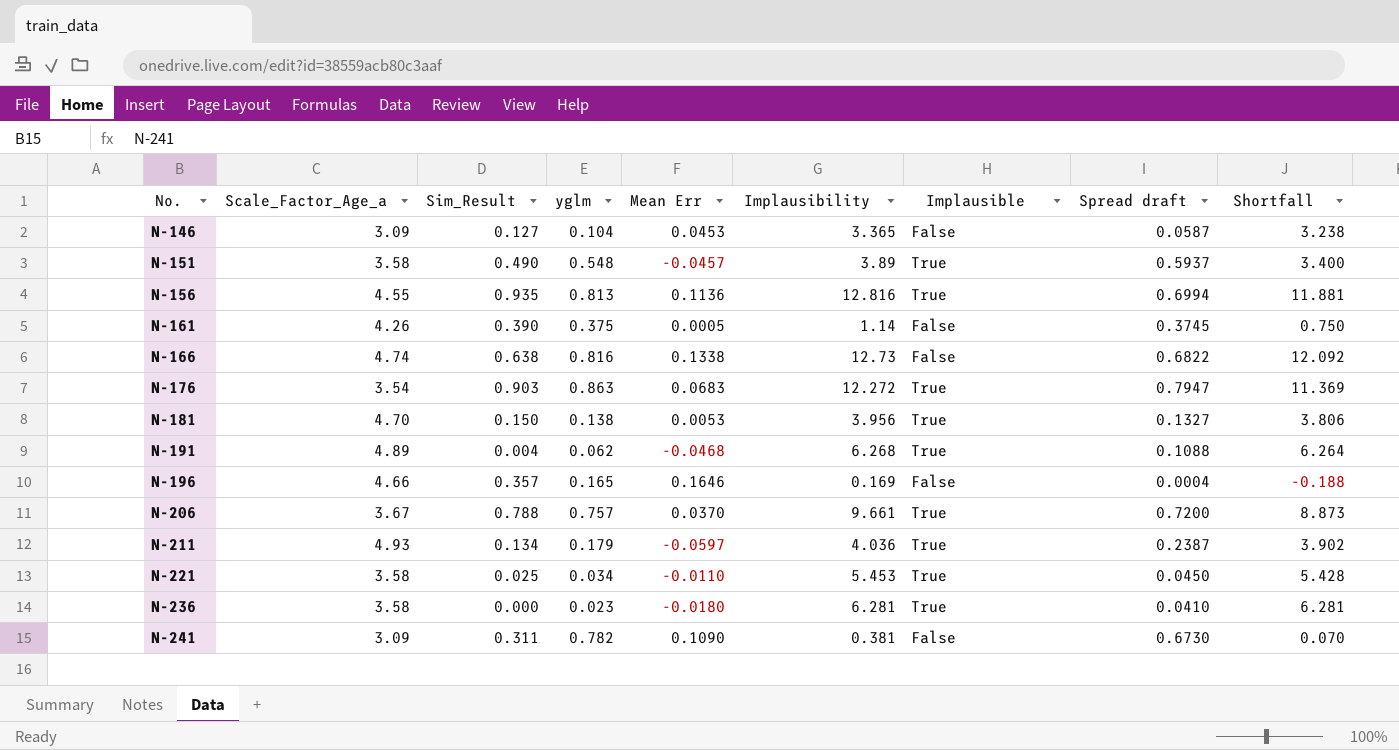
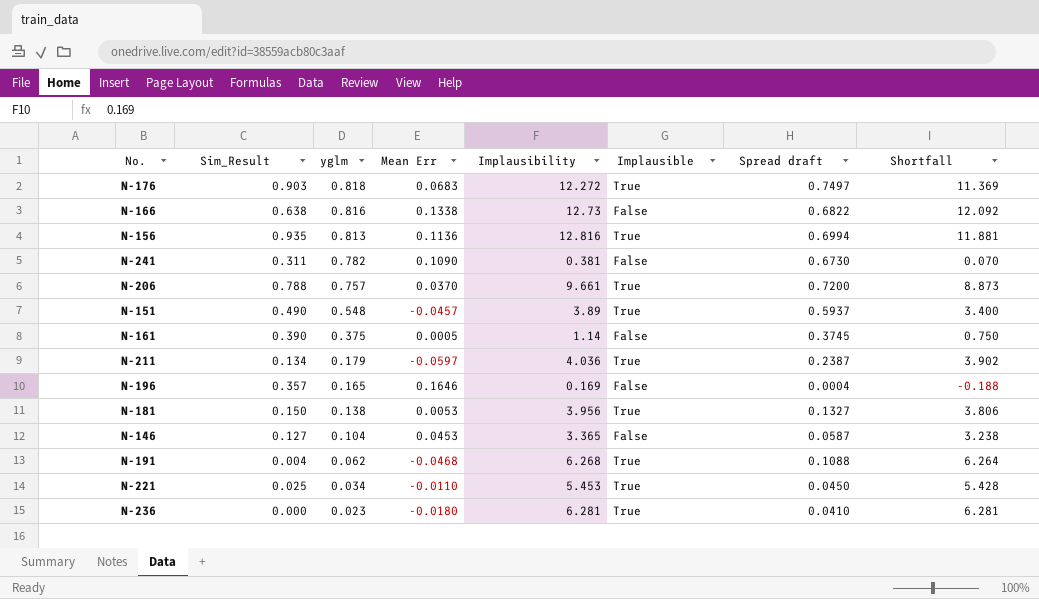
row order: No. ascending -> yglm descending
column Scale_Factor_Age_a | position: 2 -> none
N-176 | yglm: 0.863 -> 0.818
N-176 | Spread draft: 0.7947 -> 0.7497

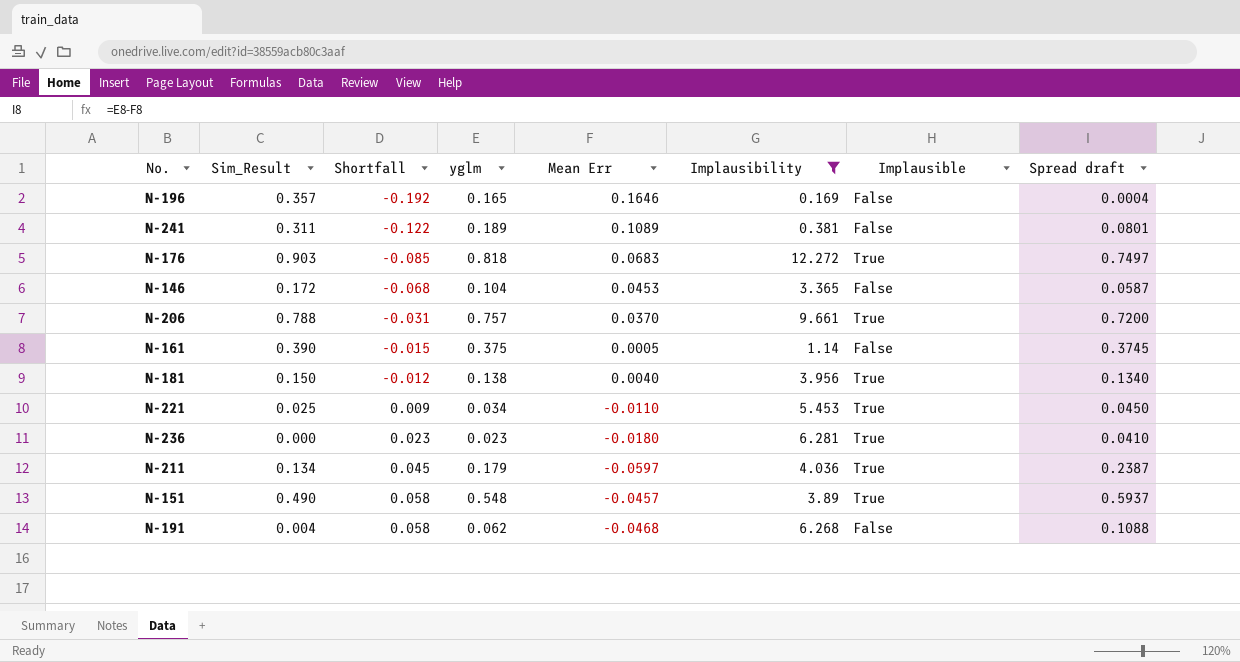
filter: none -> Implausibility <= 12.272
row order: yglm descending -> Shortfall ascending
column Shortfall | formula: [Implausibility] - [Sim_Result] -> [yglm] - [Sim_Result]
column Shortfall | position: 8 -> 3
N-241 | yglm: 0.782 -> 0.189
N-241 | Mean Err: 0.1090 -> 0.1089
N-241 | Spread draft: 0.6730 -> 0.0801
N-146 | Sim_Result: 0.127 -> 0.172
N-181 | Mean Err: 0.0053 -> 0.0040
N-181 | Spread draft: 0.1327 -> 0.1340
N-191 | Implausible: True -> False

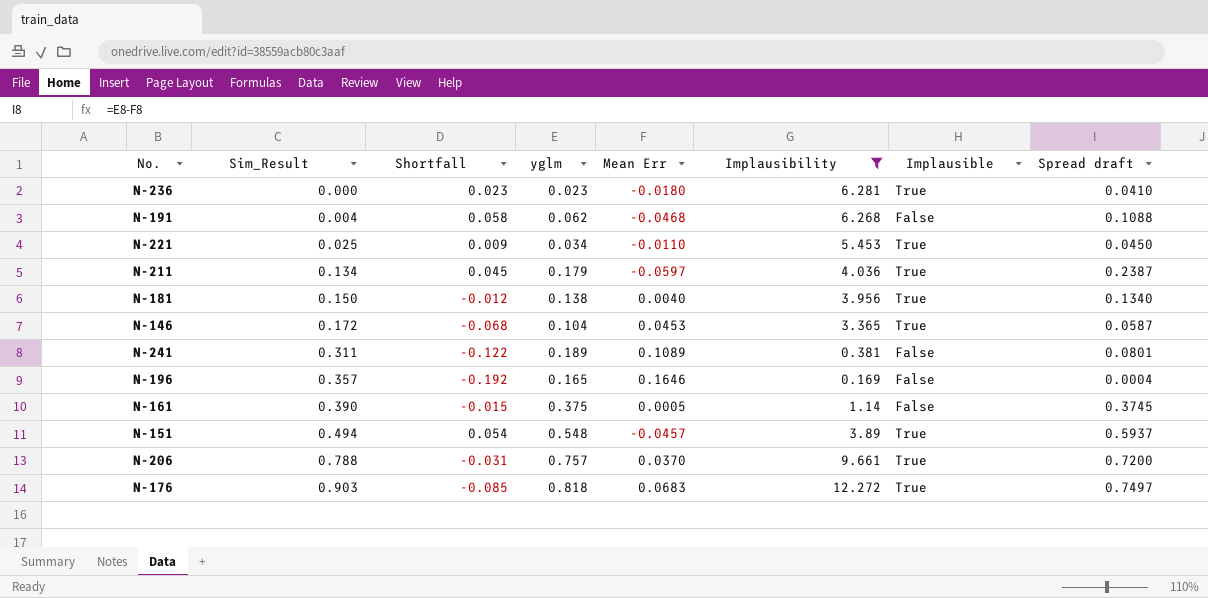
row order: Shortfall ascending -> Sim_Result ascending
N-146 | Implausible: False -> True
N-151 | Sim_Result: 0.490 -> 0.494
N-151 | Shortfall: 0.058 -> 0.054

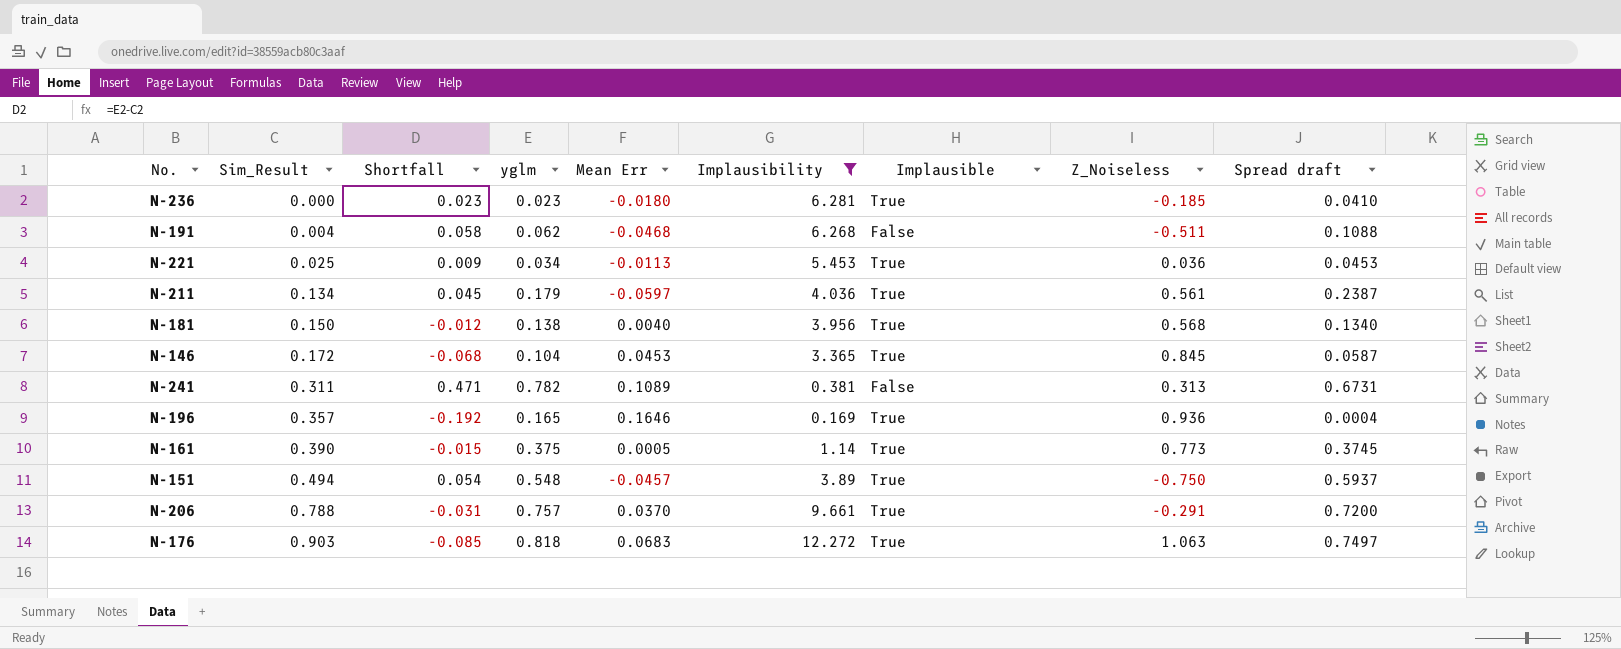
column Z_Noiseless | position: none -> 8
N-221 | Mean Err: -0.0110 -> -0.0113
N-221 | Spread draft: 0.0450 -> 0.0453
N-241 | Shortfall: -0.122 -> 0.471
N-241 | yglm: 0.189 -> 0.782
N-241 | Spread draft: 0.0801 -> 0.6731
N-196 | Implausible: False -> True
N-161 | Implausible: False -> True

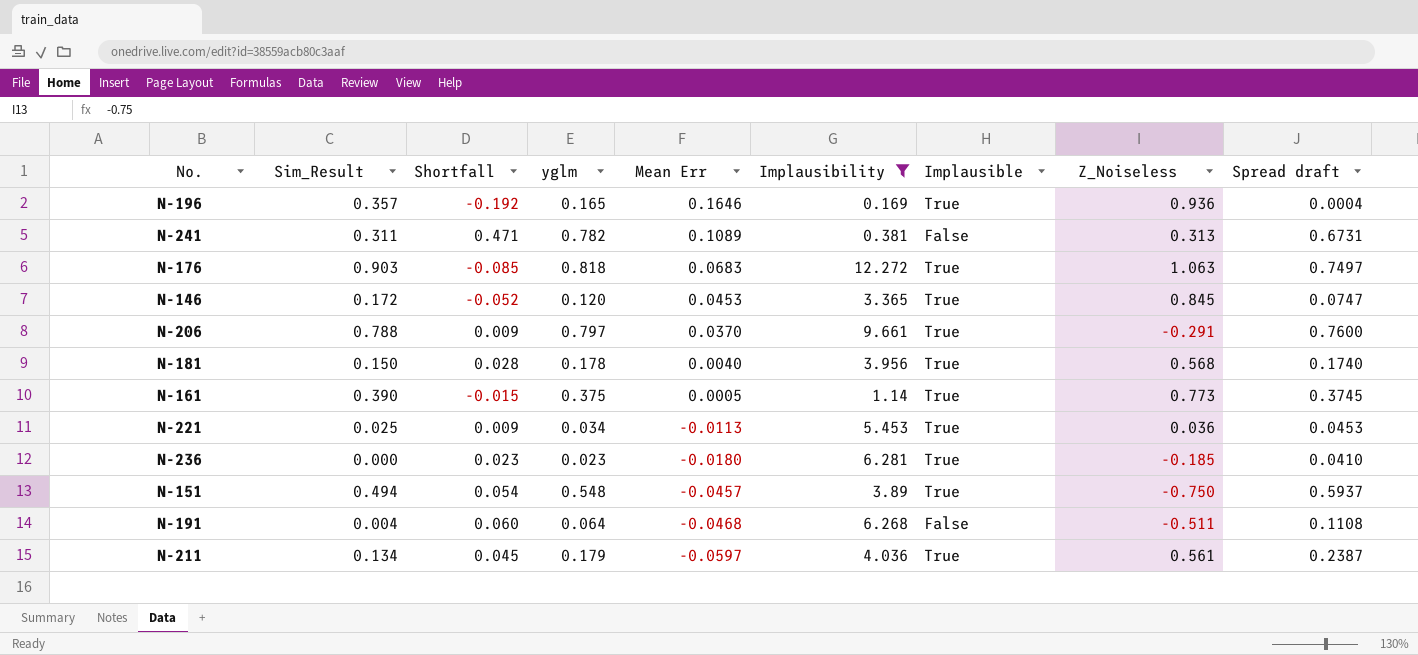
row order: Sim_Result ascending -> Mean Err descending
N-146 | Shortfall: -0.068 -> -0.052
N-146 | yglm: 0.104 -> 0.120
N-146 | Spread draft: 0.0587 -> 0.0747
N-206 | Shortfall: -0.031 -> 0.009
N-206 | yglm: 0.757 -> 0.797
N-206 | Spread draft: 0.7200 -> 0.7600
N-181 | Shortfall: -0.012 -> 0.028
N-181 | yglm: 0.138 -> 0.178
N-181 | Spread draft: 0.1340 -> 0.1740
N-191 | Shortfall: 0.058 -> 0.060
N-191 | yglm: 0.062 -> 0.064
N-191 | Spread draft: 0.1088 -> 0.1108

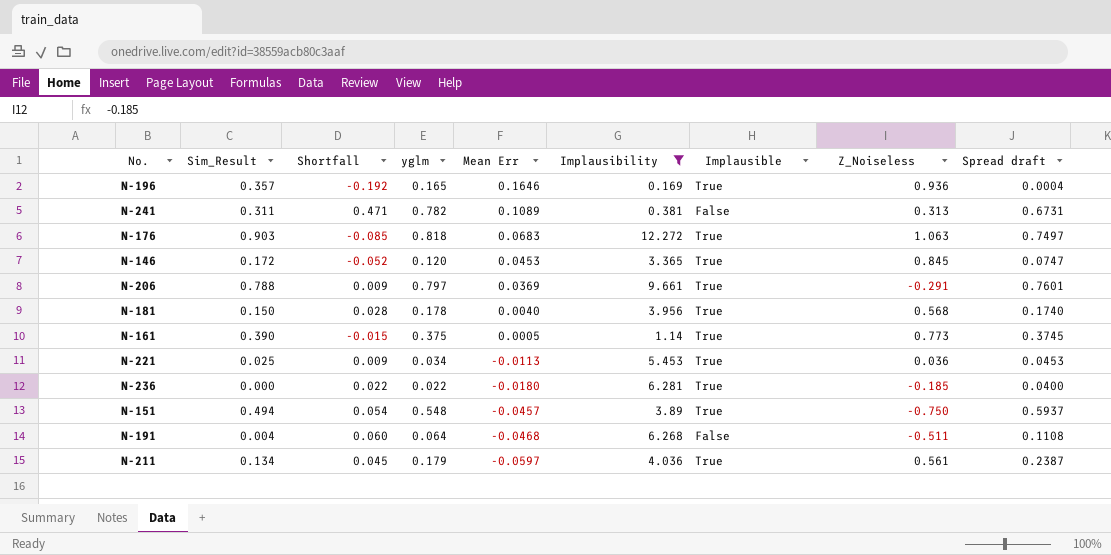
N-206 | Mean Err: 0.0370 -> 0.0369
N-206 | Spread draft: 0.7600 -> 0.7601
N-236 | Shortfall: 0.023 -> 0.022
N-236 | yglm: 0.023 -> 0.022
N-236 | Spread draft: 0.0410 -> 0.0400

